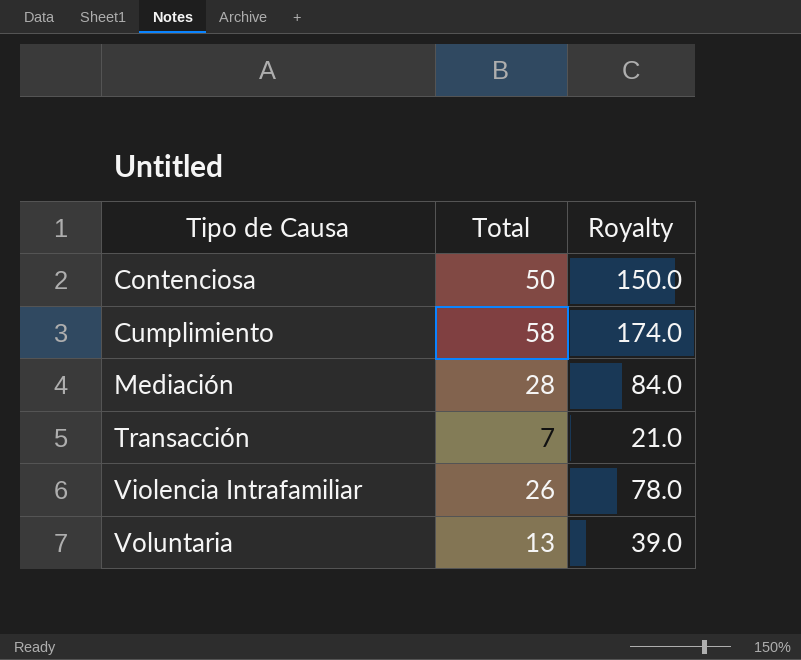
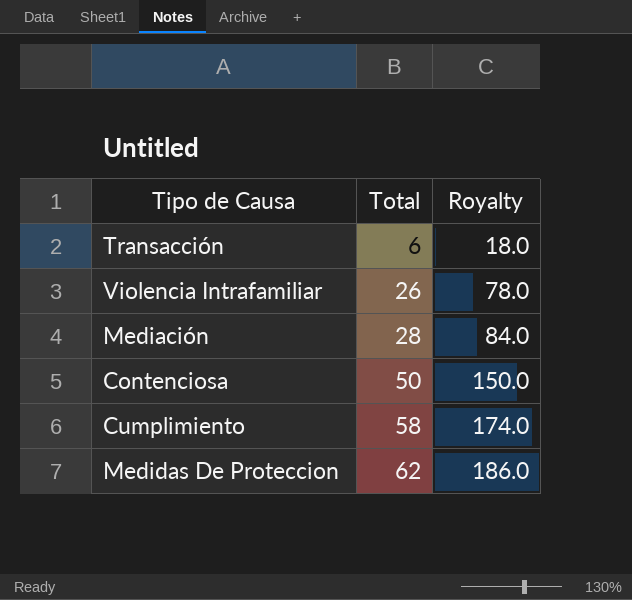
row order: Tipo de Causa ascending -> Total ascending
row Voluntaria: 13 | 39.0 -> none
Transacción | Total: 7 -> 6
Transacción | Royalty: 21.0 -> 18.0
row Medidas De Proteccion: none -> 62 | 186.0

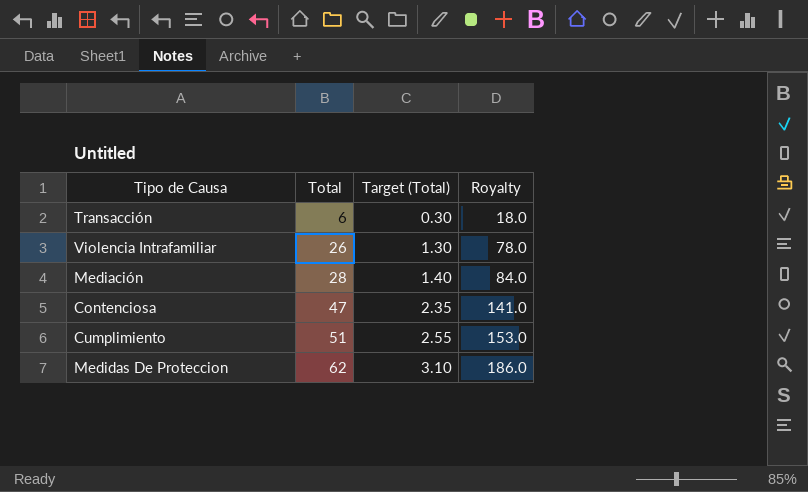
column Target (Total) | formula: none -> [Total] * 0.05
Contenciosa | Total: 50 -> 47
Contenciosa | Royalty: 150.0 -> 141.0
Cumplimiento | Total: 58 -> 51
Cumplimiento | Royalty: 174.0 -> 153.0

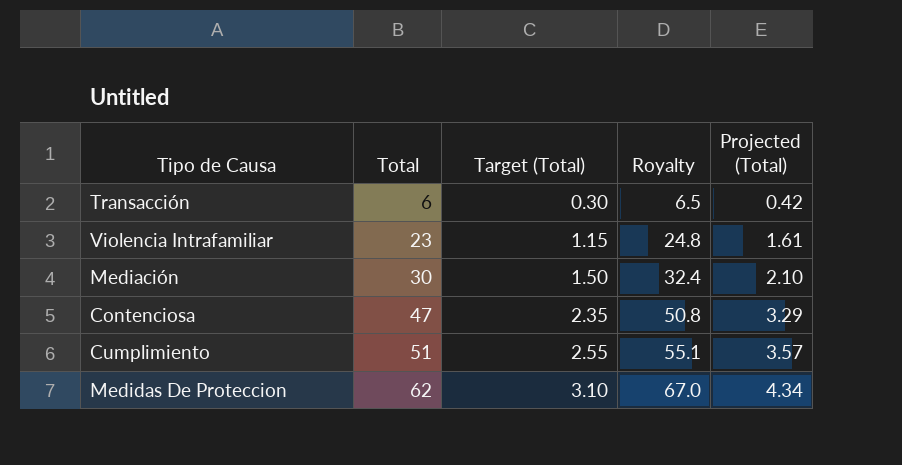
column Royalty | formula: [Total] * 3 -> [Total] * 1.08
column Projected (Total) | formula: none -> [Total] * 0.07
Violencia Intrafamiliar | Total: 26 -> 23
Violencia Intrafamiliar | Target (Total): 1.30 -> 1.15
Mediación | Total: 28 -> 30
Mediación | Target (Total): 1.40 -> 1.50

